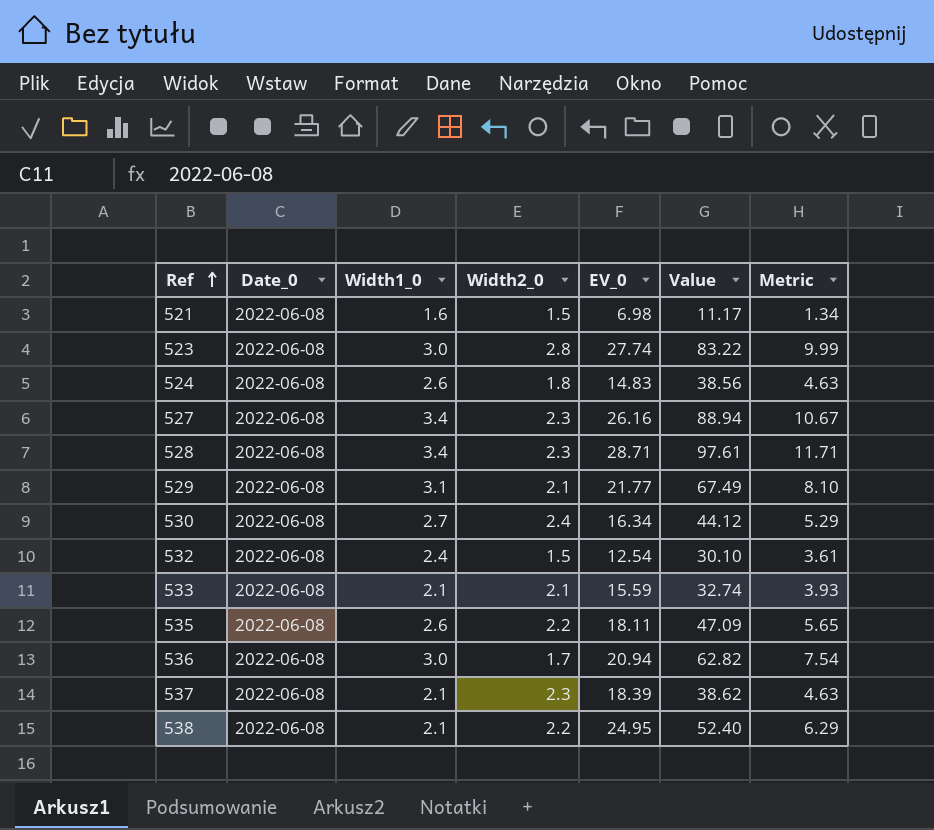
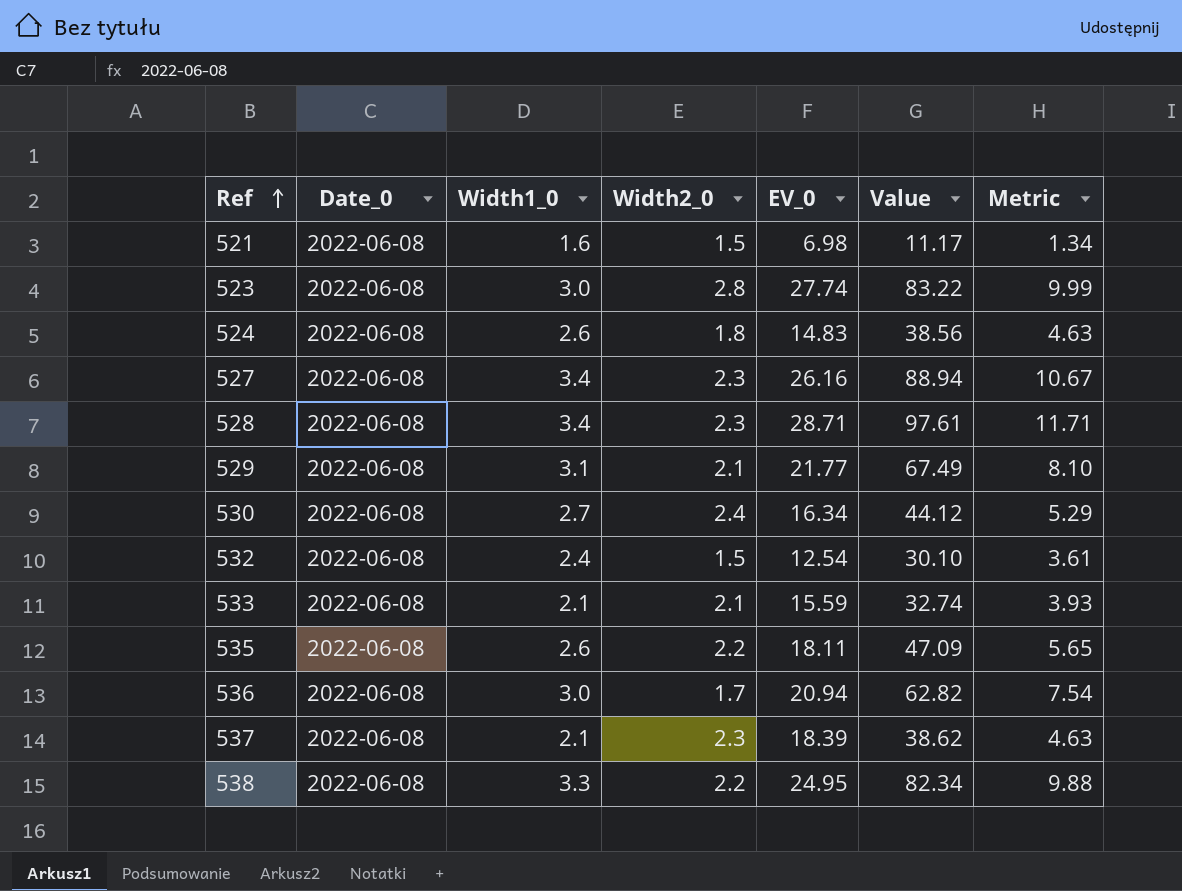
538 | Width1_0: 2.1 -> 3.3
538 | Value: 52.40 -> 82.34
538 | Metric: 6.29 -> 9.88

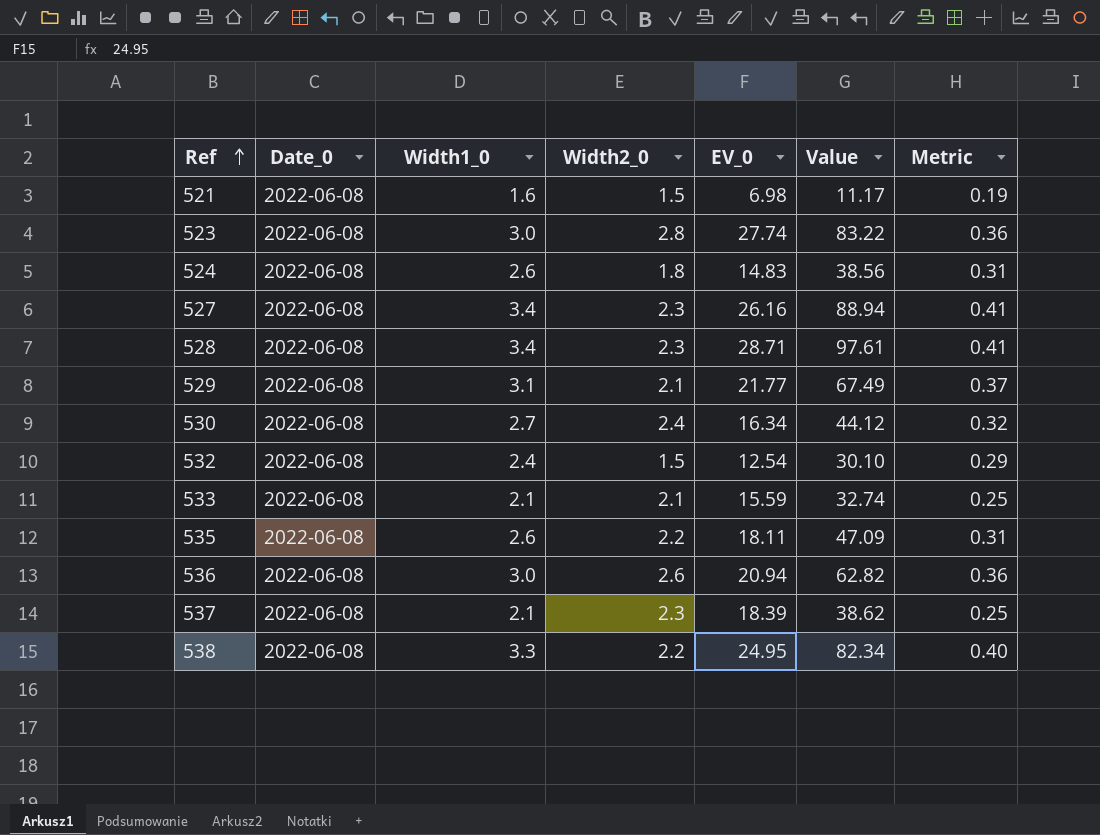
column Metric | formula: [Value] * 0.12 -> [Width1_0] * 0.12
536 | Width2_0: 1.7 -> 2.6

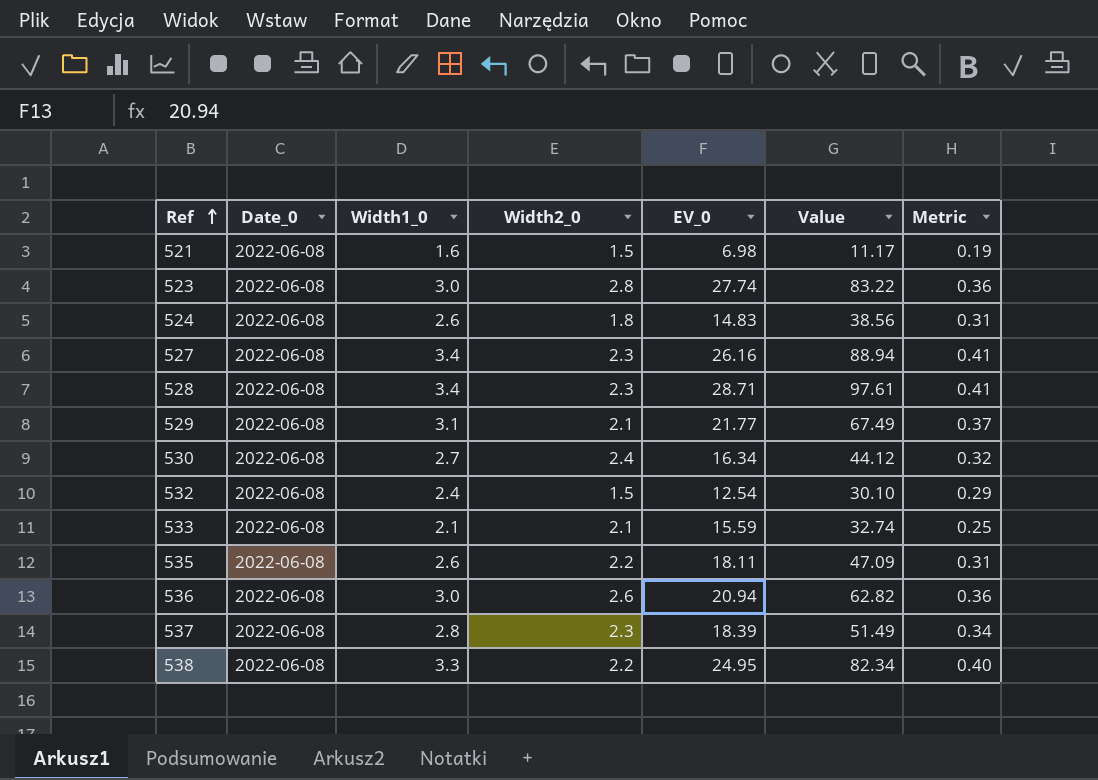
537 | Width1_0: 2.1 -> 2.8
537 | Value: 38.62 -> 51.49
537 | Metric: 0.25 -> 0.34

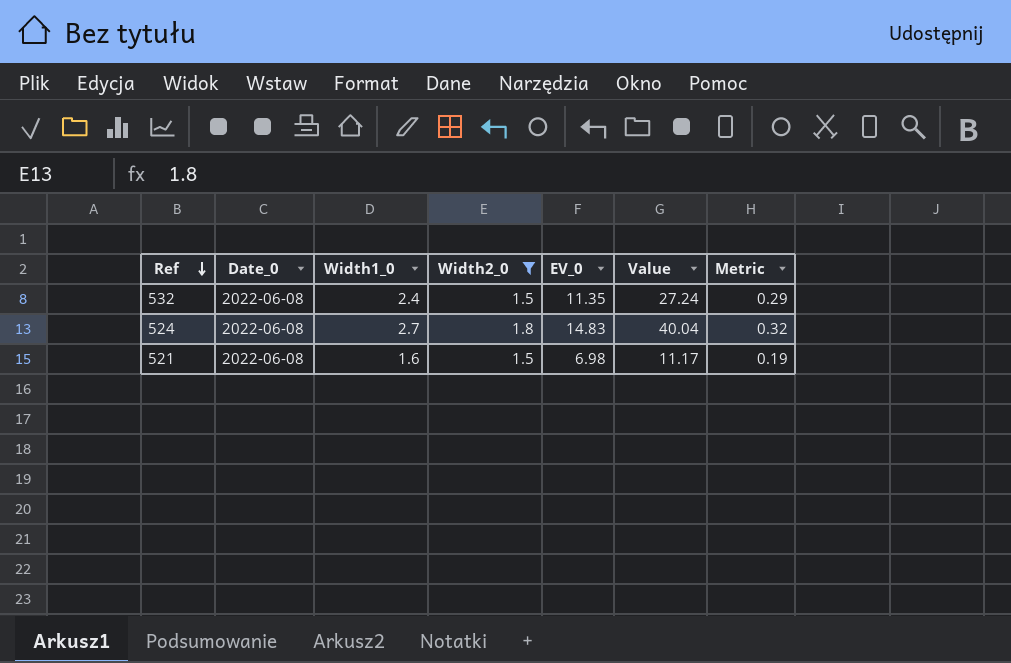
filter: none -> Width2_0 <= 1.8
row order: Ref ascending -> Ref descending
532 | EV_0: 12.54 -> 11.35
532 | Value: 30.10 -> 27.24
524 | Width1_0: 2.6 -> 2.7
524 | Value: 38.56 -> 40.04
524 | Metric: 0.31 -> 0.32

